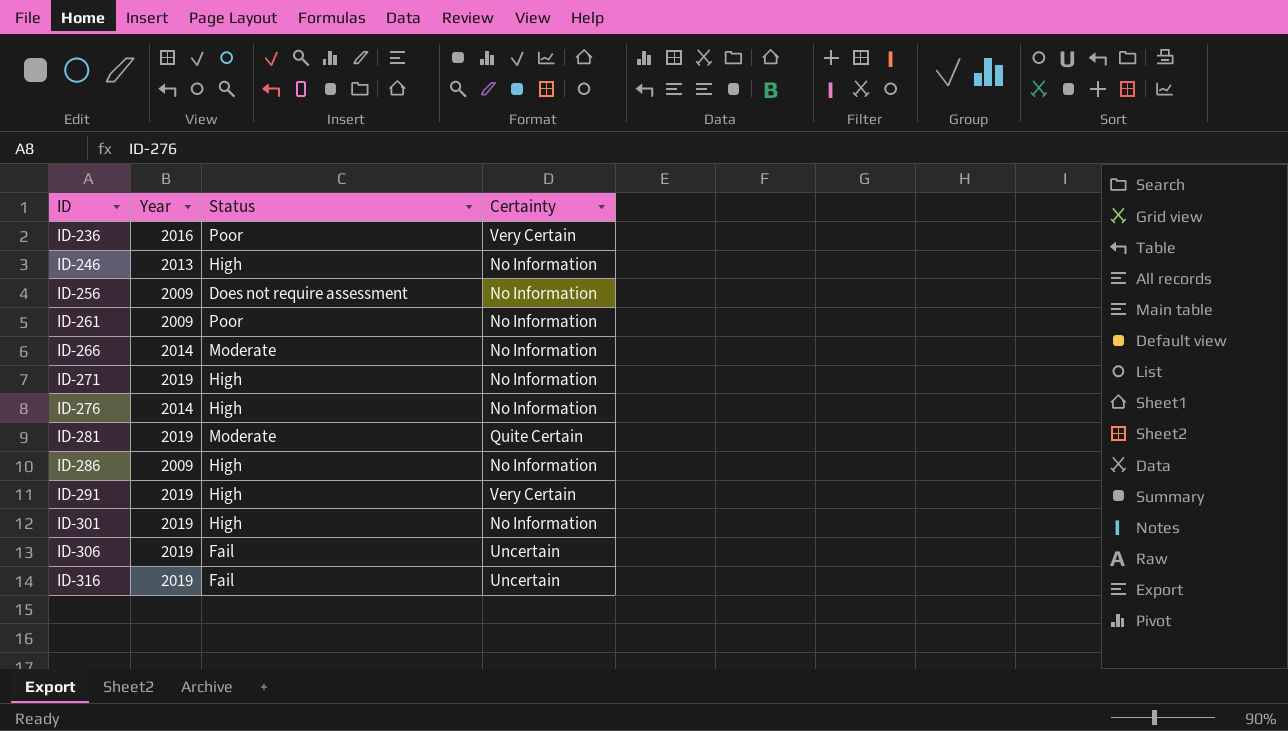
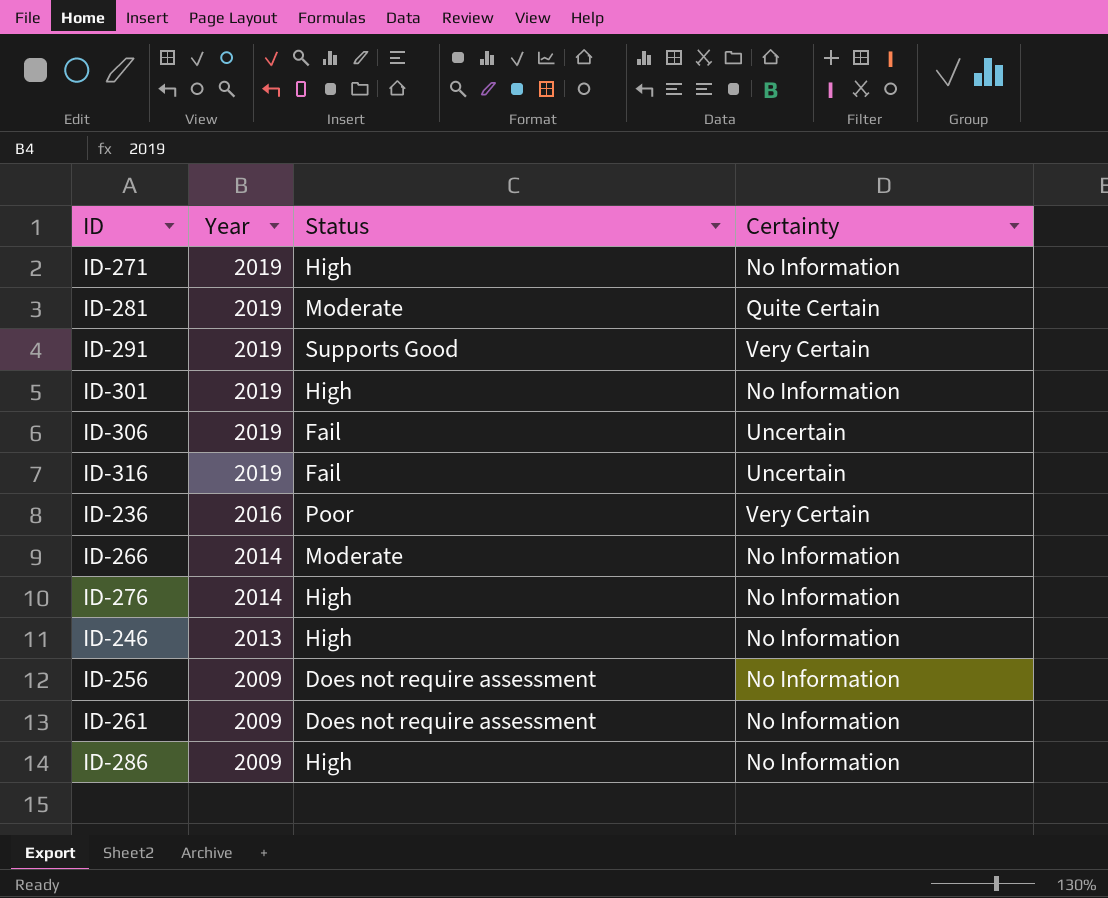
row order: ID ascending -> Year descending
ID-291 | Status: High -> Supports Good
ID-261 | Status: Poor -> Does not require assessment

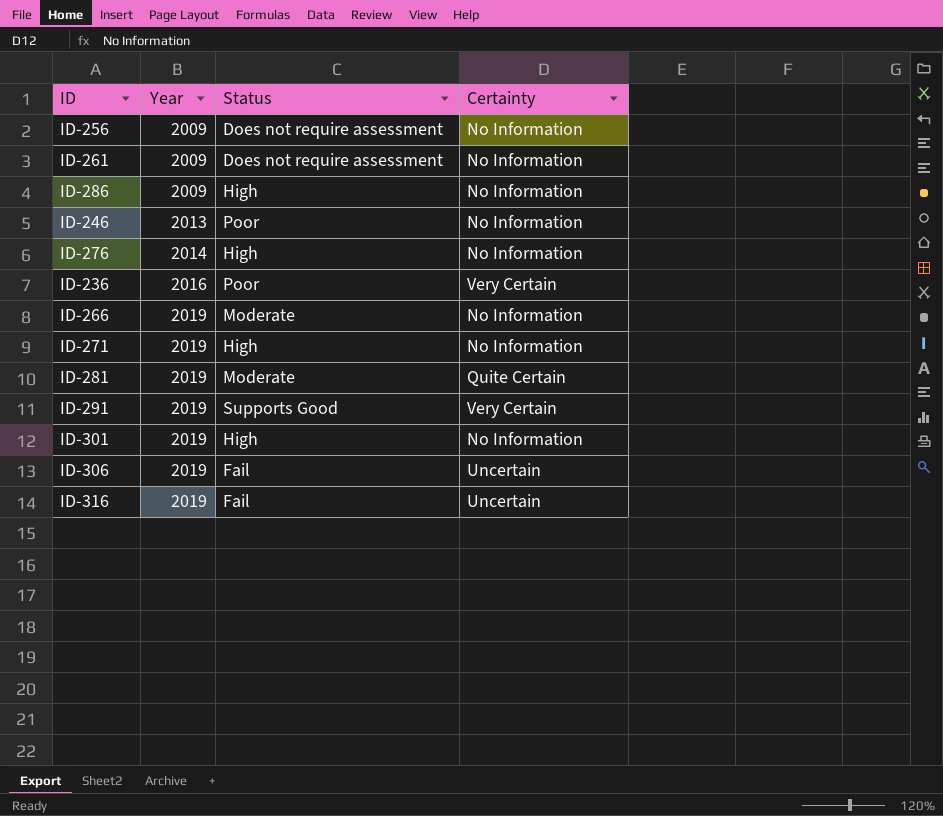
row order: Year descending -> Year ascending
ID-246 | Status: High -> Poor
ID-266 | Year: 2014 -> 2019

